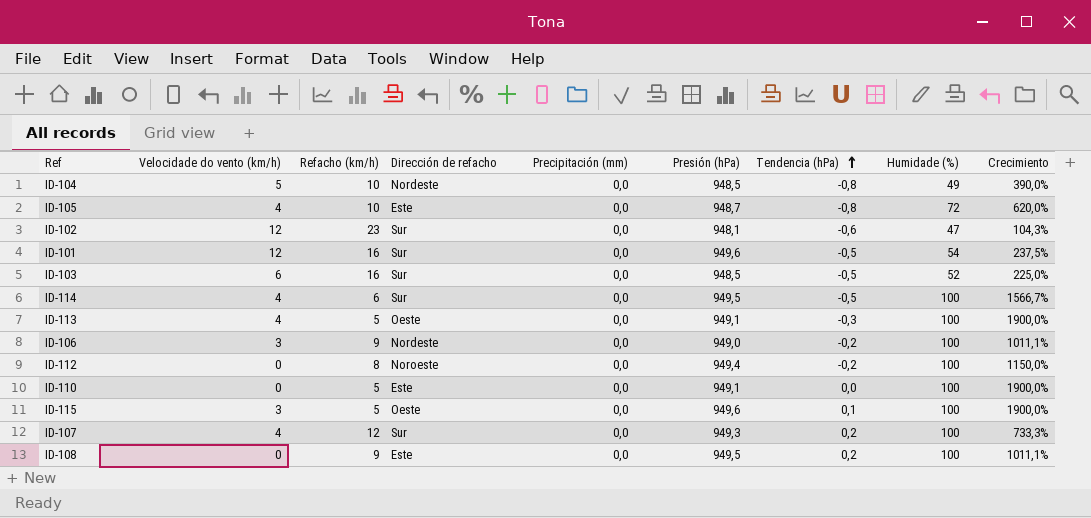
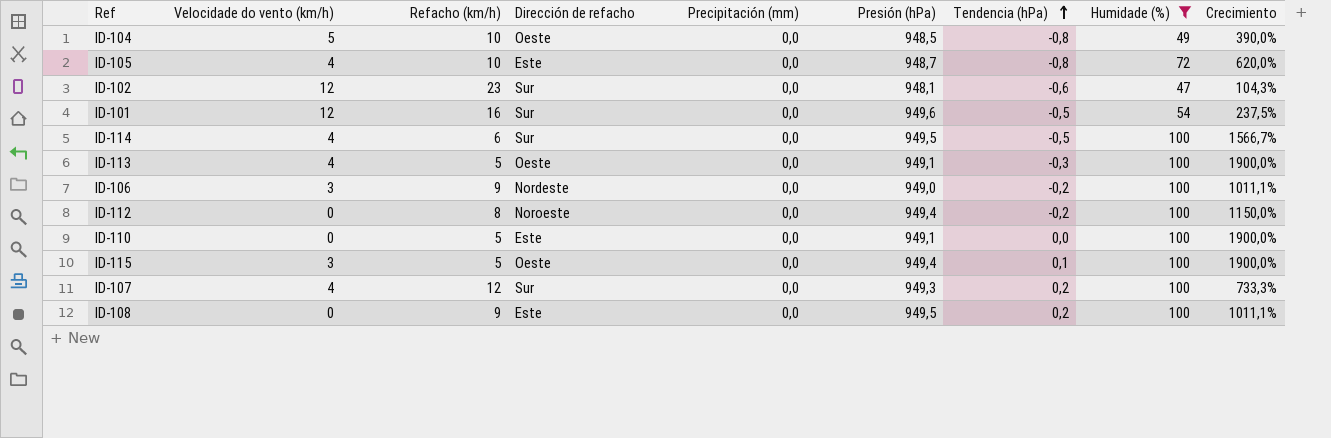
filter: none -> Humidade (%) != 52
ID-104 | Dirección de refacho: Nordeste -> Oeste
ID-115 | Presión (hPa): 949,6 -> 949,4

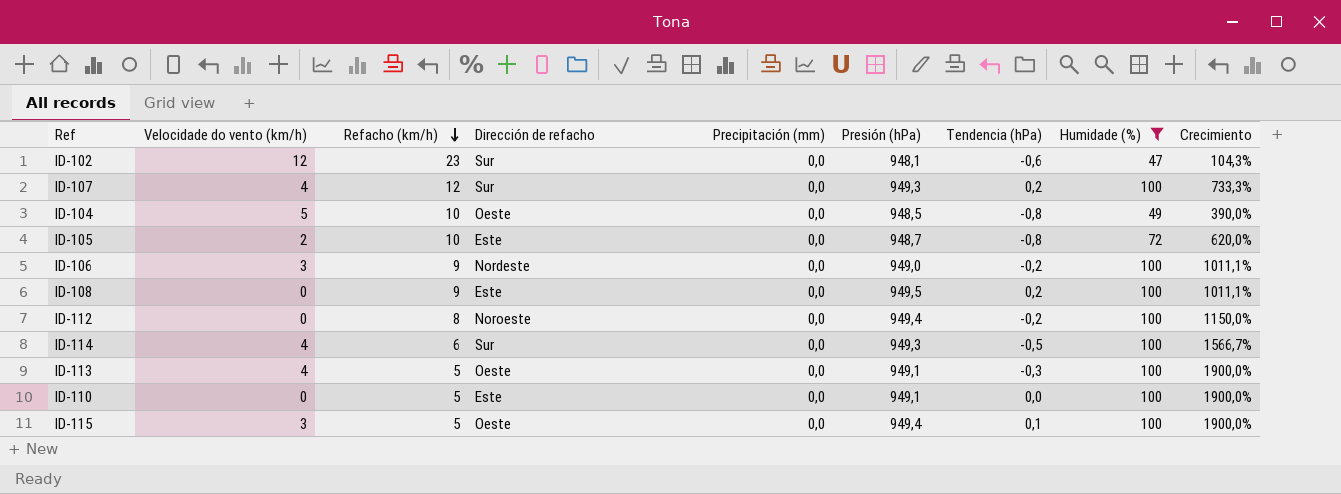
row order: Tendencia (hPa) ascending -> Refacho (km/h) descending
row ID-101: 12 | 16 | Sur | 0,0 | 949,6 | -0,5 | 54 | 237,5% -> none
ID-105 | Velocidade do vento (km/h): 4 -> 2
ID-114 | Presión (hPa): 949,5 -> 949,3

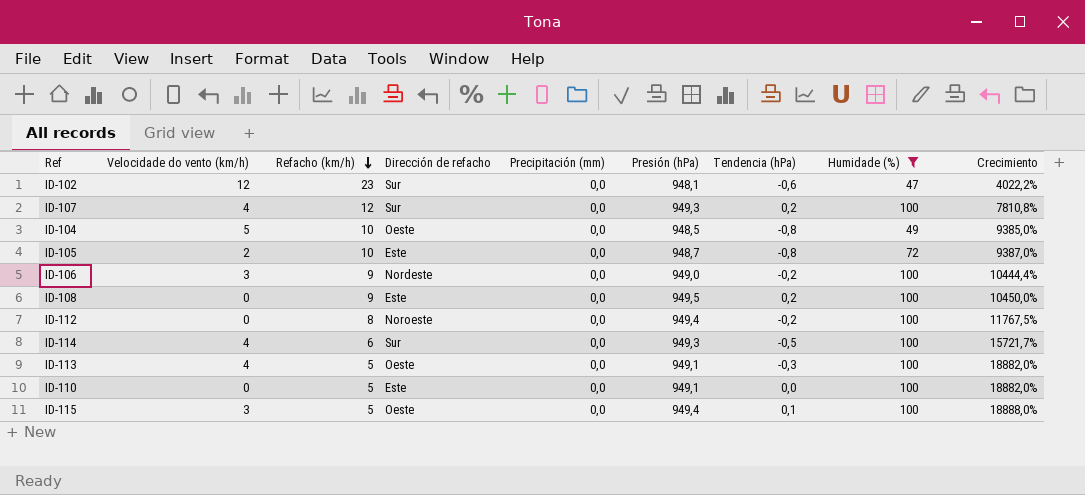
column Crecimiento | formula: ([Humidade (%)] - [Refacho (km/h)]) / [Refacho (km/h)] -> ([Presión (hPa)] - [Refacho (km/h)]) / [Refacho (km/h)]

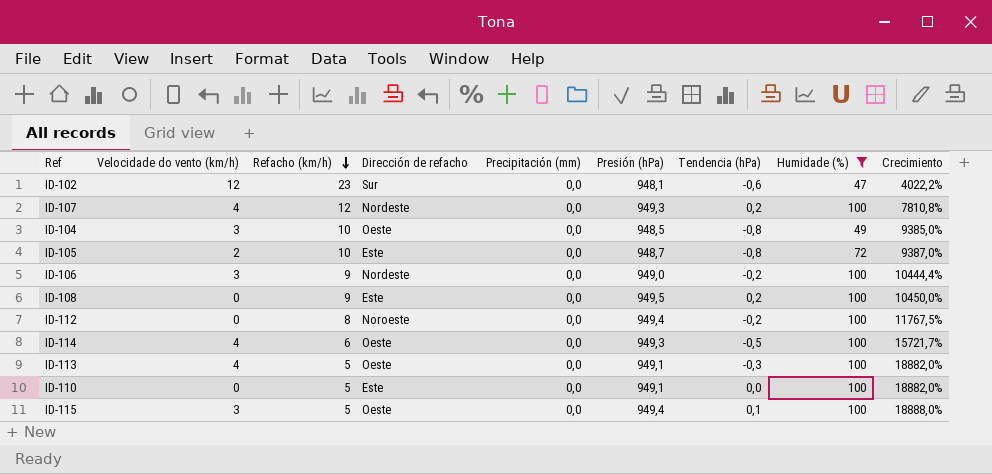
ID-107 | Dirección de refacho: Sur -> Nordeste
ID-104 | Velocidade do vento (km/h): 5 -> 3
ID-114 | Dirección de refacho: Sur -> Oeste

